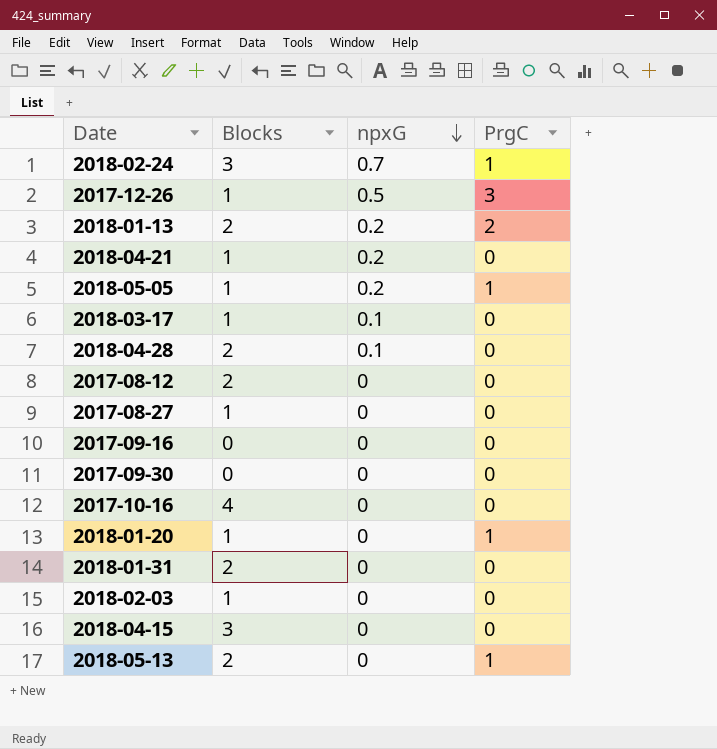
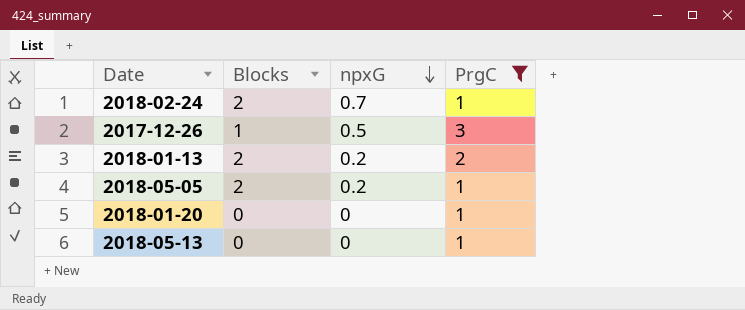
filter: none -> PrgC != 0
2018-02-24 | Blocks: 3 -> 2
2018-05-05 | Blocks: 1 -> 2
2018-01-20 | Blocks: 1 -> 0
2018-05-13 | Blocks: 2 -> 0

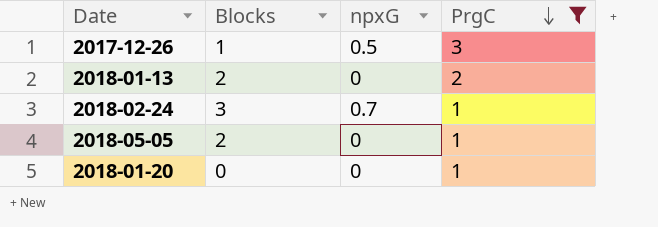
row order: npxG descending -> PrgC descending
row 2018-05-13: 0 | 0 | 1 -> none
2018-01-13 | npxG: 0.2 -> 0
2018-02-24 | Blocks: 2 -> 3
2018-05-05 | npxG: 0.2 -> 0

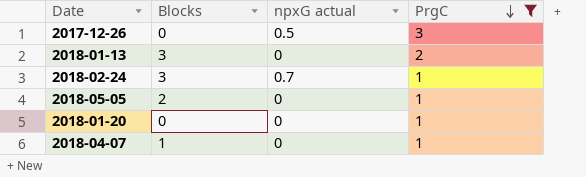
column name: npxG -> npxG actual
2017-12-26 | Blocks: 1 -> 0
2018-01-13 | Blocks: 2 -> 3
row 2018-04-07: none -> 1 | 0 | 1

